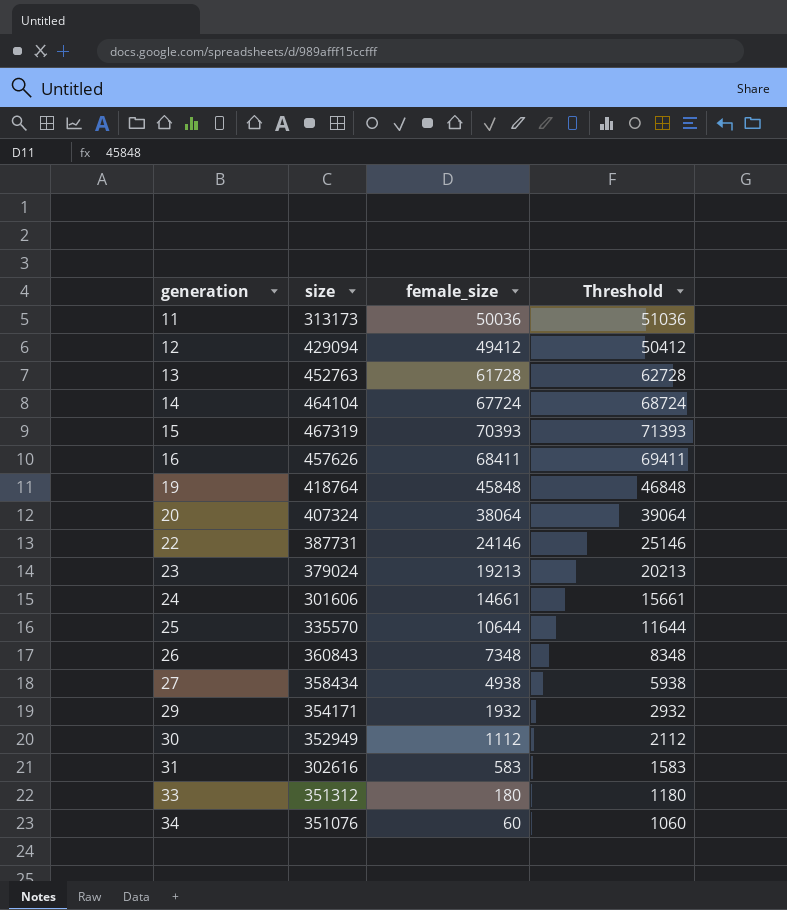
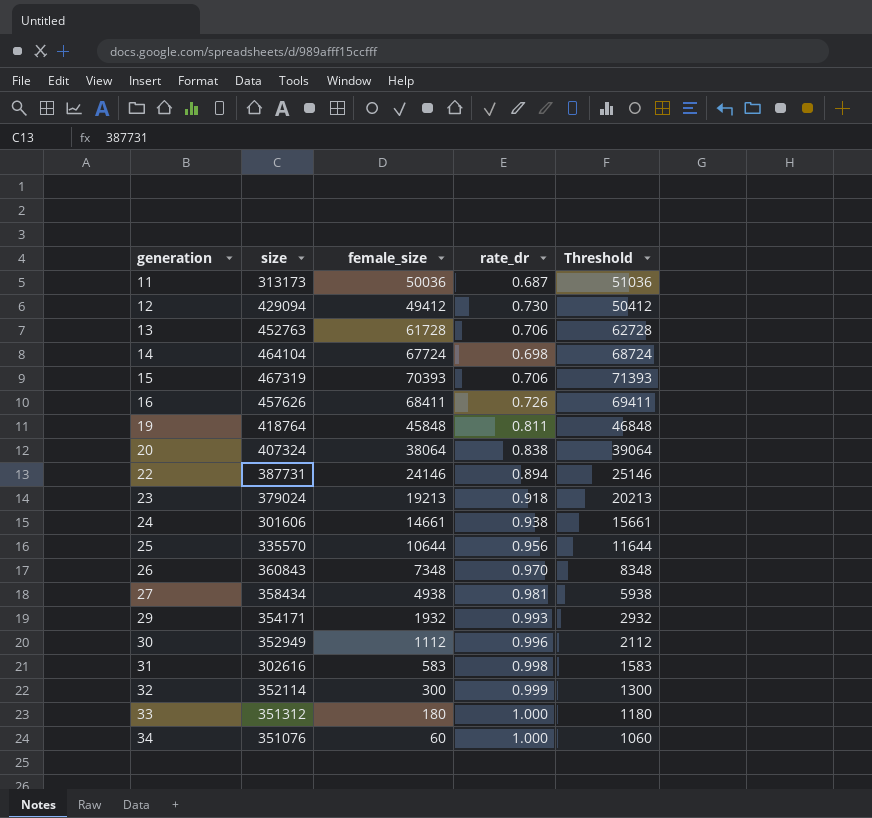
column rate_dr | position: none -> 4
row 32: none -> 352114 | 300 | 0.999 | 1300

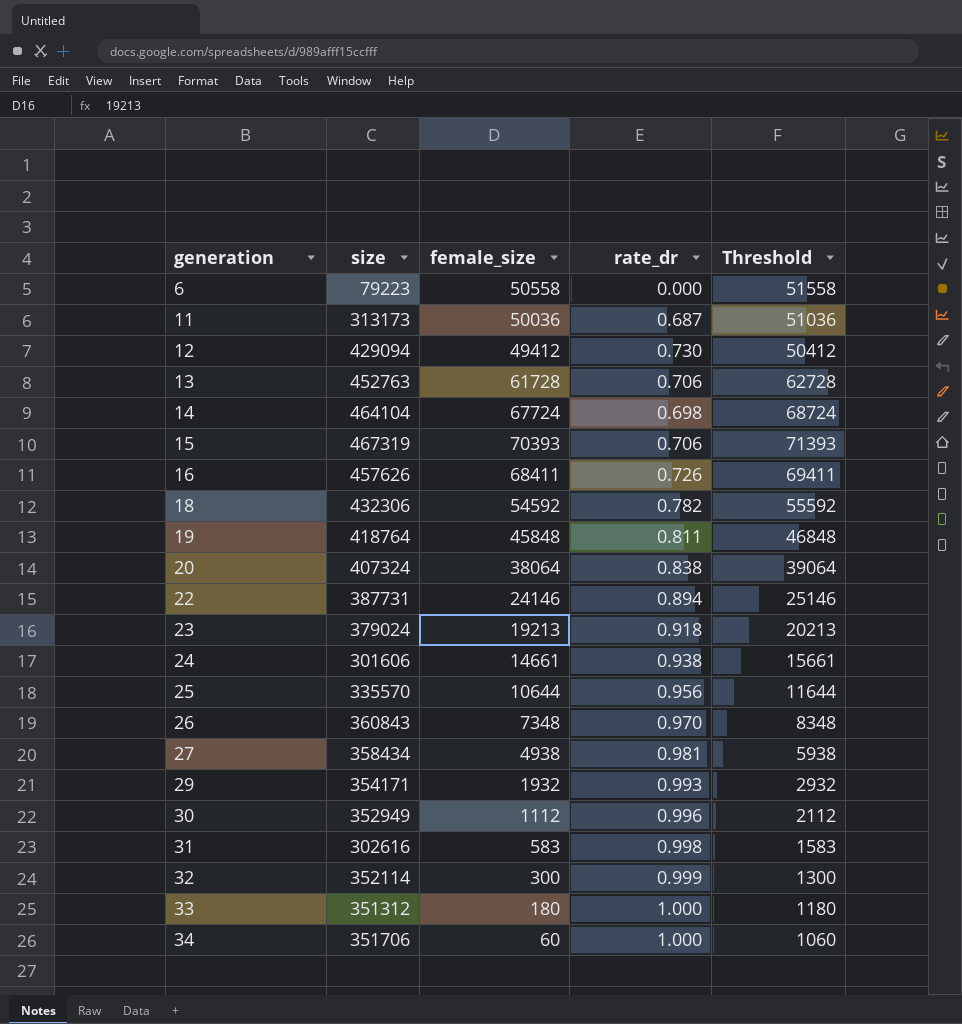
row 6: none -> 79223 | 50558 | 0.000 | 51558
row 18: none -> 432306 | 54592 | 0.782 | 55592
34 | size: 351076 -> 351706

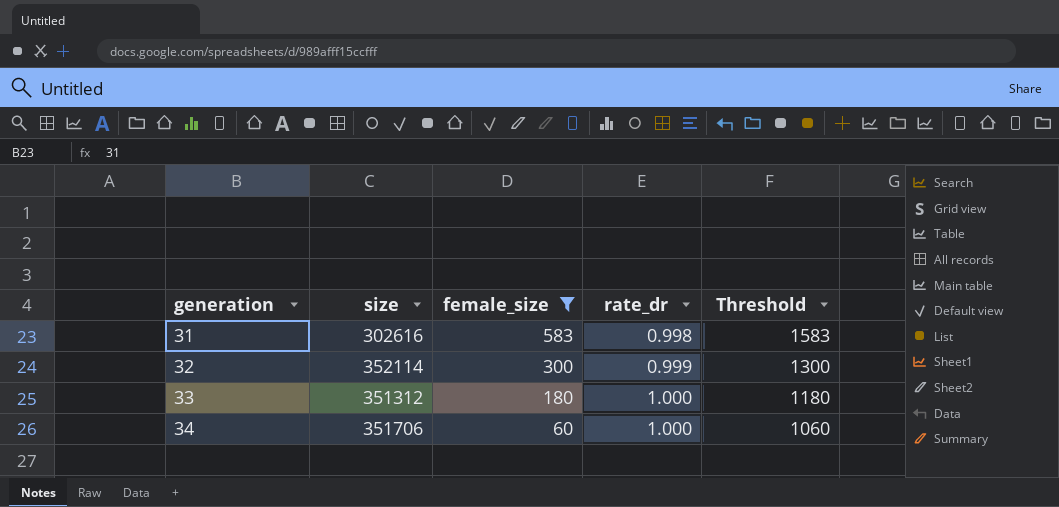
filter: none -> female_size <= 583

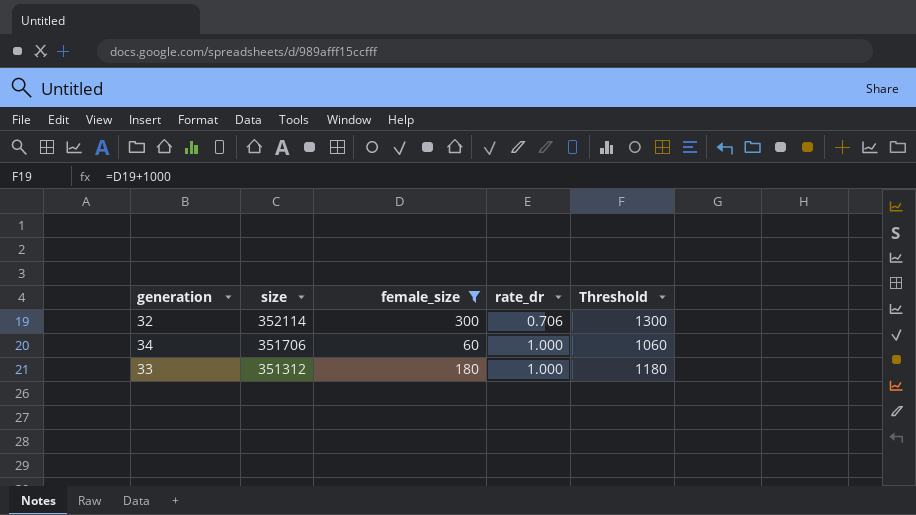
row order: generation ascending -> size descending
row 31: 302616 | 583 | 0.998 | 1583 -> none
32 | rate_dr: 0.999 -> 0.706

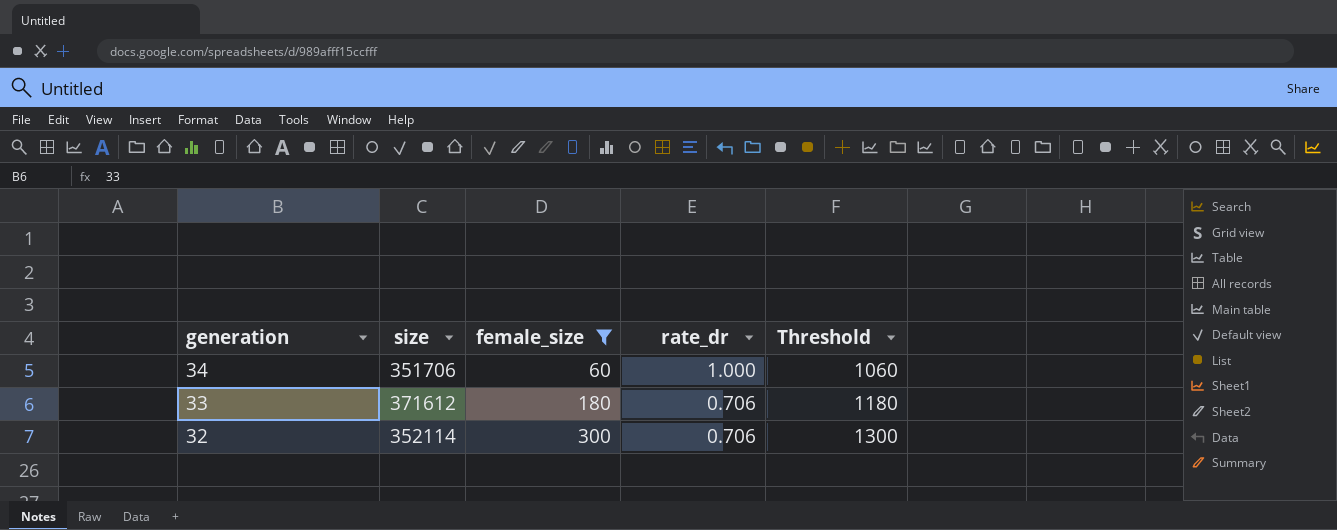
row order: size descending -> generation descending
33 | size: 351312 -> 371612
33 | rate_dr: 1.000 -> 0.706

